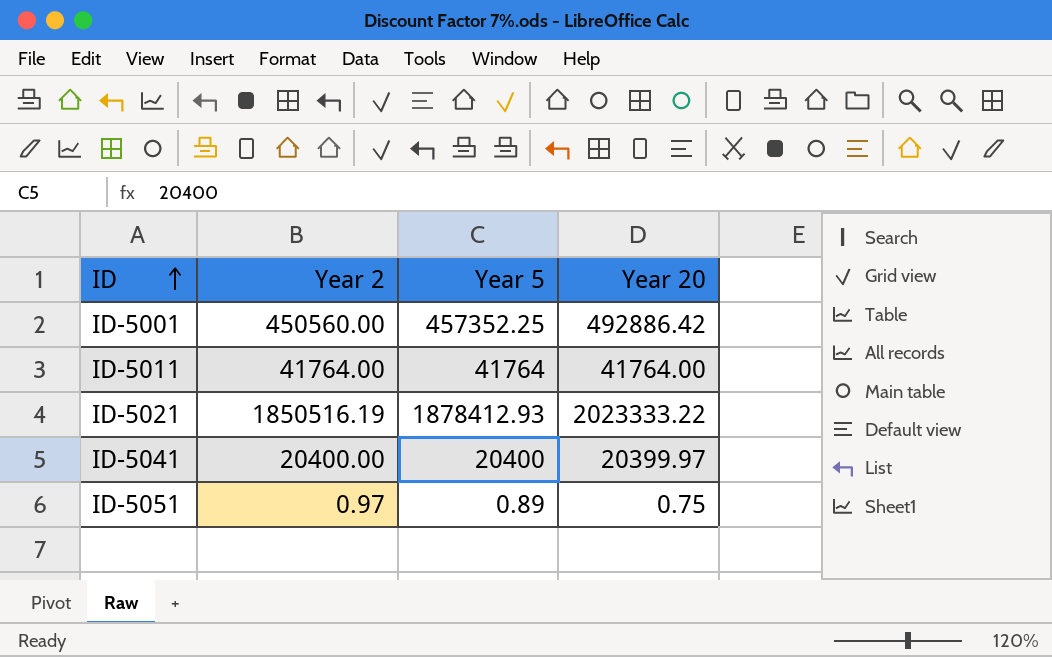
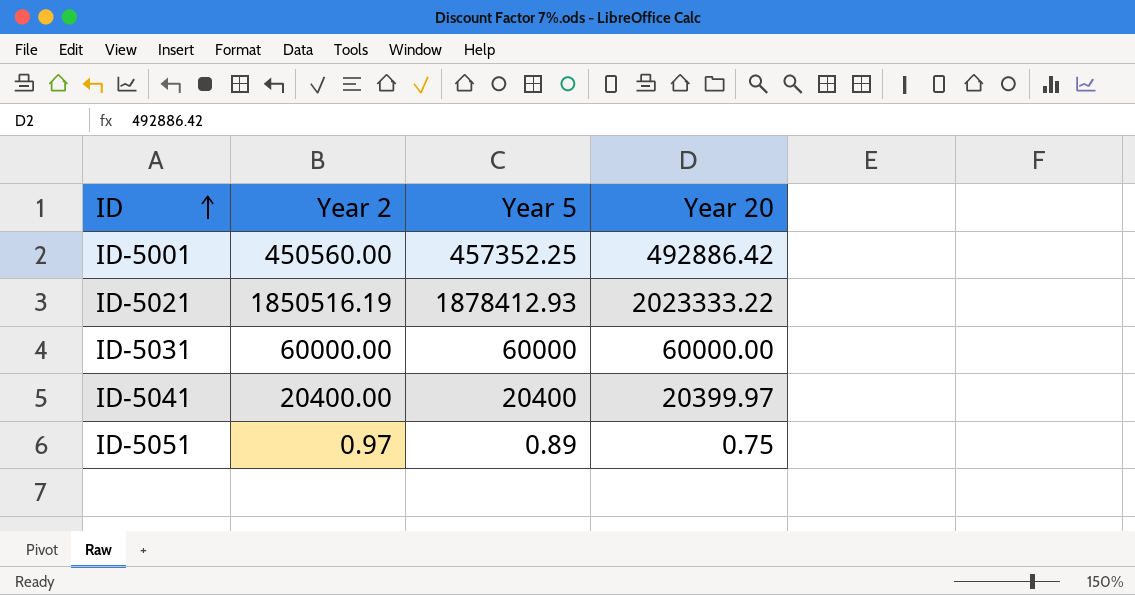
row ID-5011: 41764.00 | 41764 | 41764.00 -> none
row ID-5031: none -> 60000.00 | 60000 | 60000.00

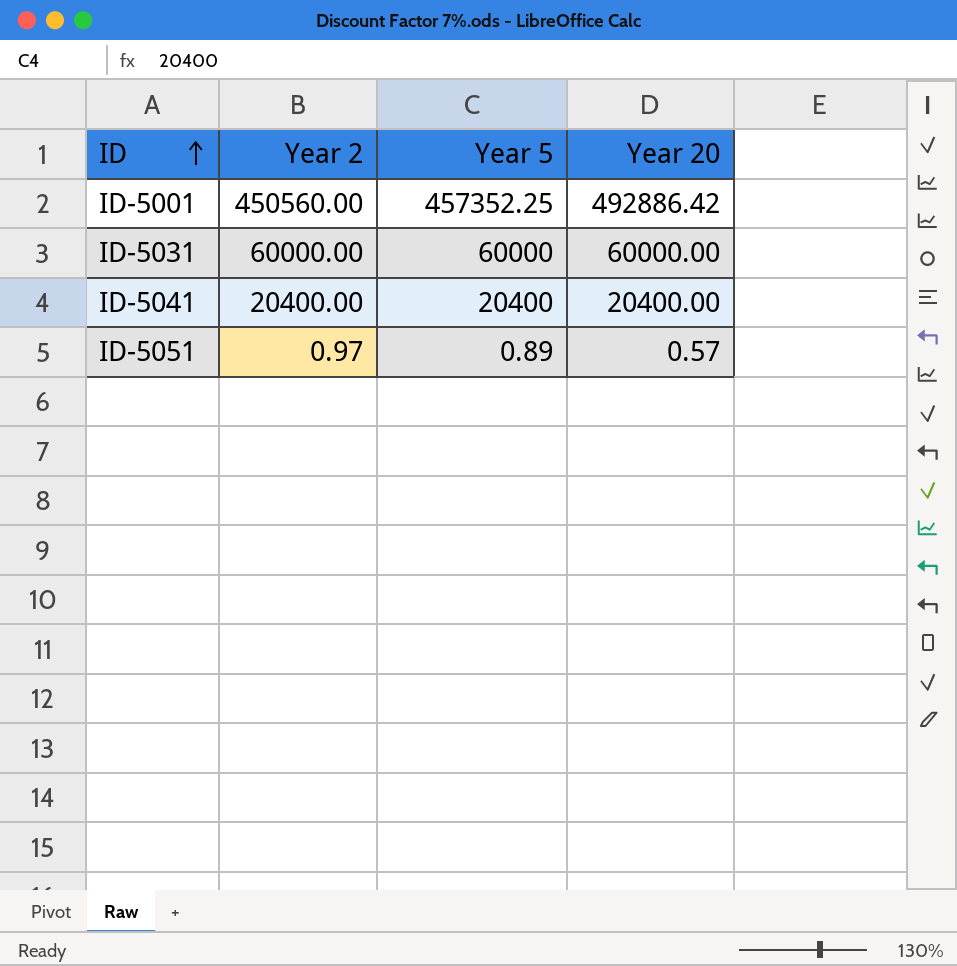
row ID-5021: 1850516.19 | 1878412.93 | 2023333.22 -> none
ID-5041 | Year 20: 20399.97 -> 20400.00
ID-5051 | Year 20: 0.75 -> 0.57

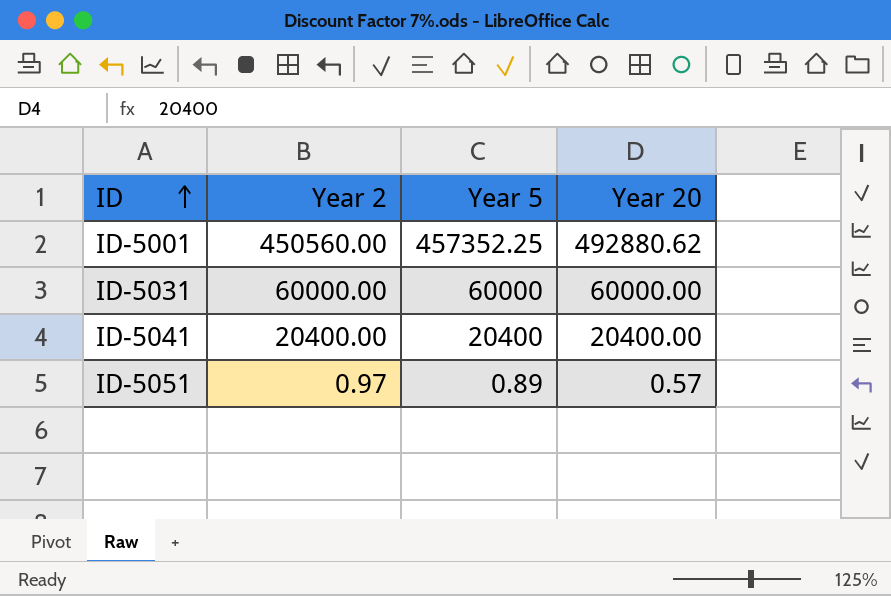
ID-5001 | Year 20: 492886.42 -> 492880.62

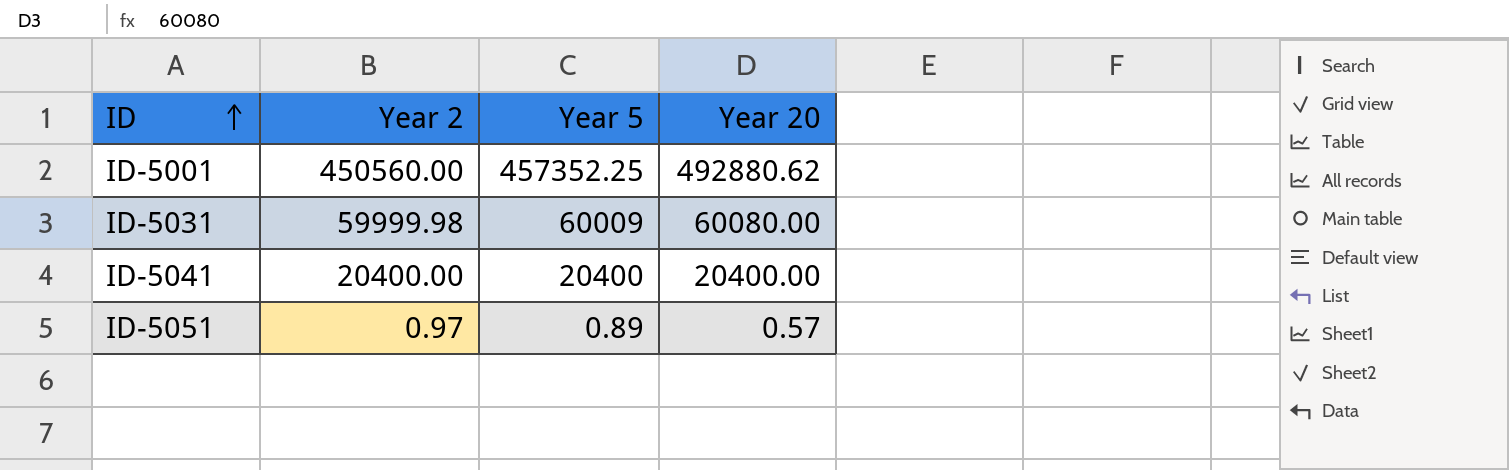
ID-5031 | Year 2: 60000.00 -> 59999.98
ID-5031 | Year 5: 60000 -> 60009
ID-5031 | Year 20: 60000.00 -> 60080.00

